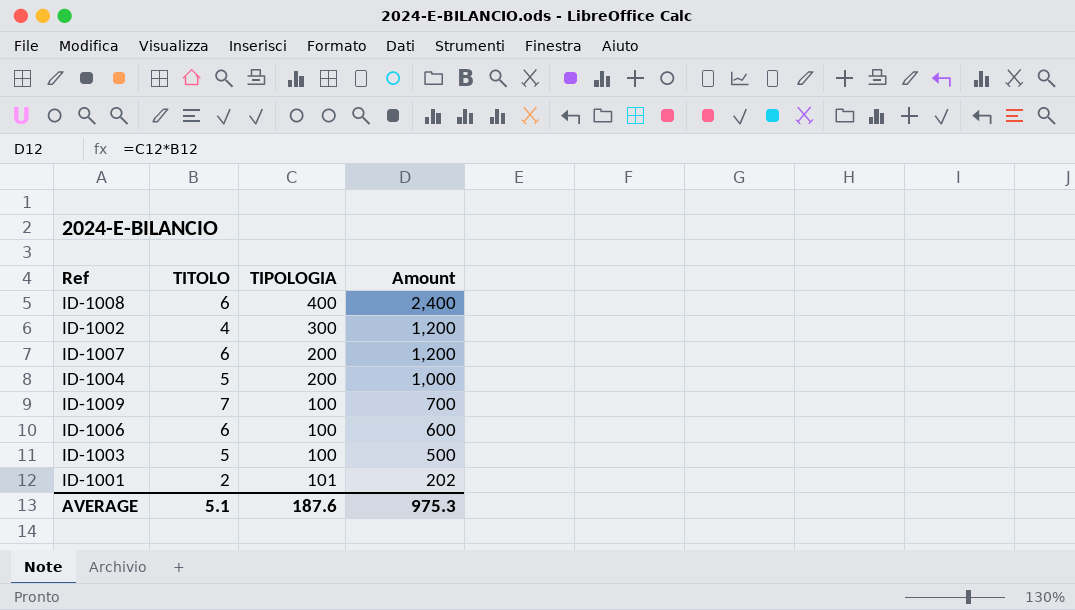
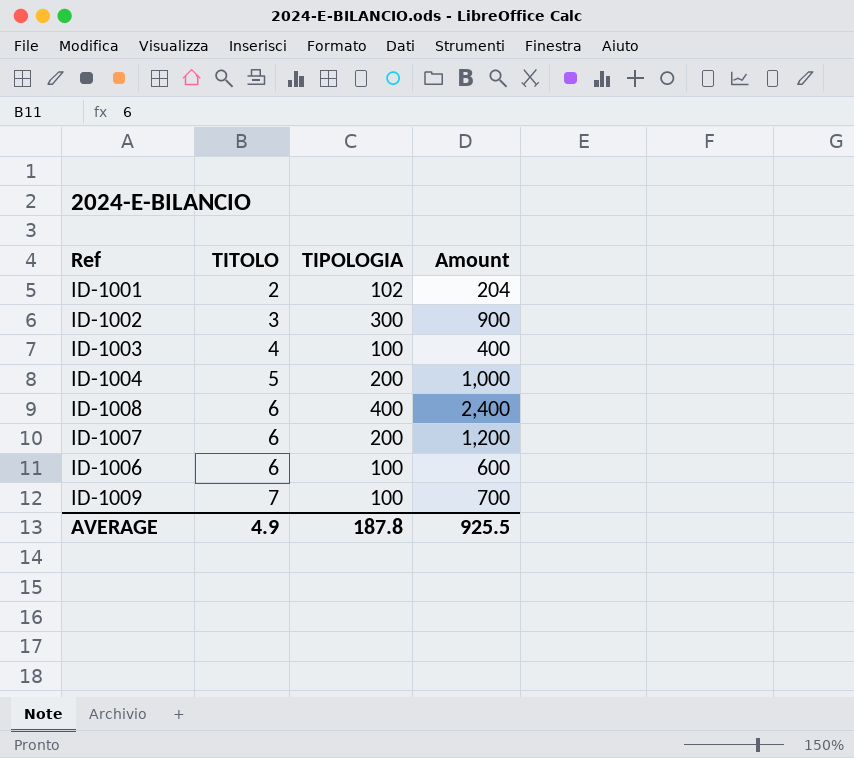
row order: Amount descending -> TITOLO ascending
ID-1001 | TIPOLOGIA: 101 -> 102
ID-1001 | Amount: 202 -> 204
ID-1002 | TITOLO: 4 -> 3
ID-1002 | Amount: 1,200 -> 900
ID-1003 | TITOLO: 5 -> 4
ID-1003 | Amount: 500 -> 400
AVERAGE | TITOLO: 5.1 -> 4.9
AVERAGE | TIPOLOGIA: 187.6 -> 187.8
AVERAGE | Amount: 975.3 -> 925.5

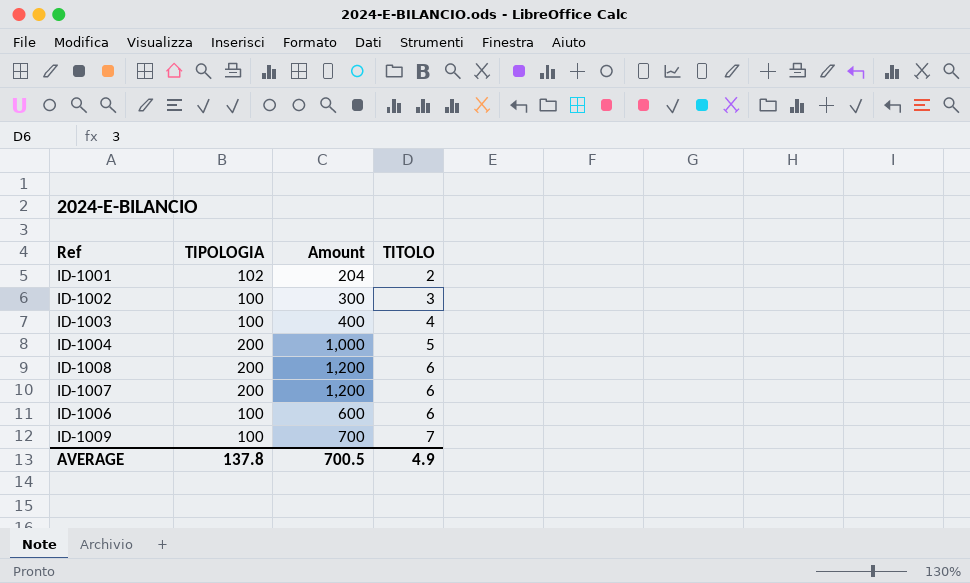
column TITOLO | position: 2 -> 4
ID-1002 | TIPOLOGIA: 300 -> 100
ID-1002 | Amount: 900 -> 300
ID-1008 | TIPOLOGIA: 400 -> 200
ID-1008 | Amount: 2,400 -> 1,200
AVERAGE | TIPOLOGIA: 187.8 -> 137.8
AVERAGE | Amount: 925.5 -> 700.5

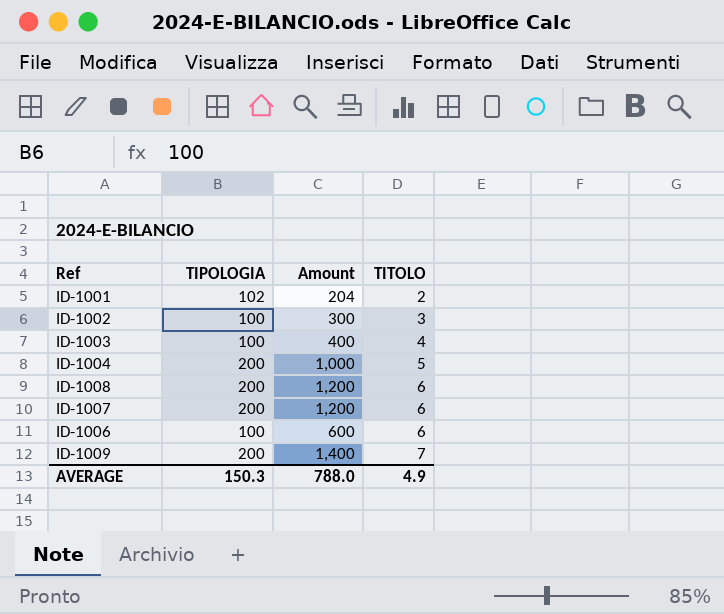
ID-1009 | TIPOLOGIA: 100 -> 200
ID-1009 | Amount: 700 -> 1,400
AVERAGE | TIPOLOGIA: 137.8 -> 150.3
AVERAGE | Amount: 700.5 -> 788.0

